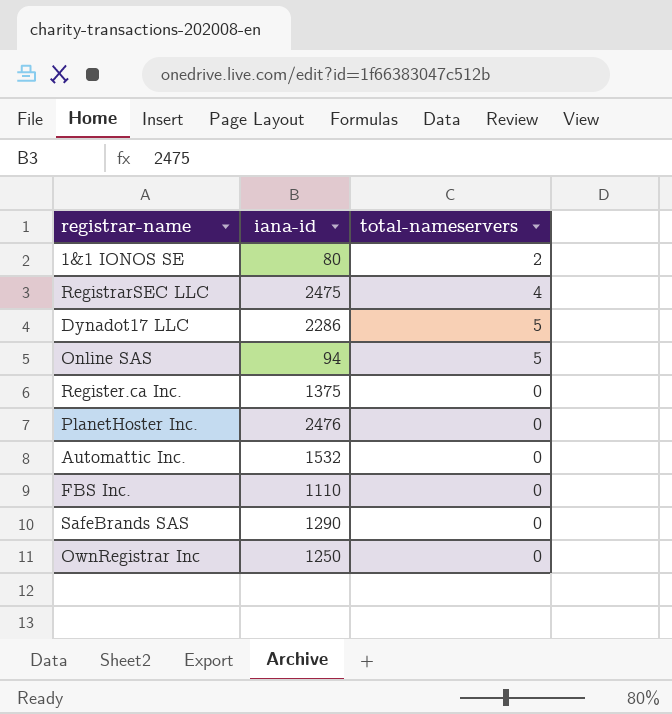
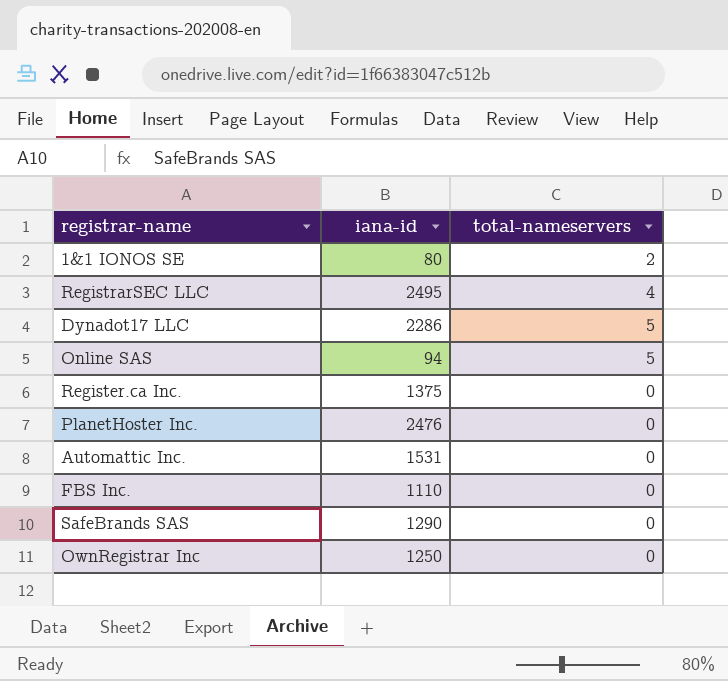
RegistrarSEC LLC | iana-id: 2475 -> 2495
Automattic Inc. | iana-id: 1532 -> 1531

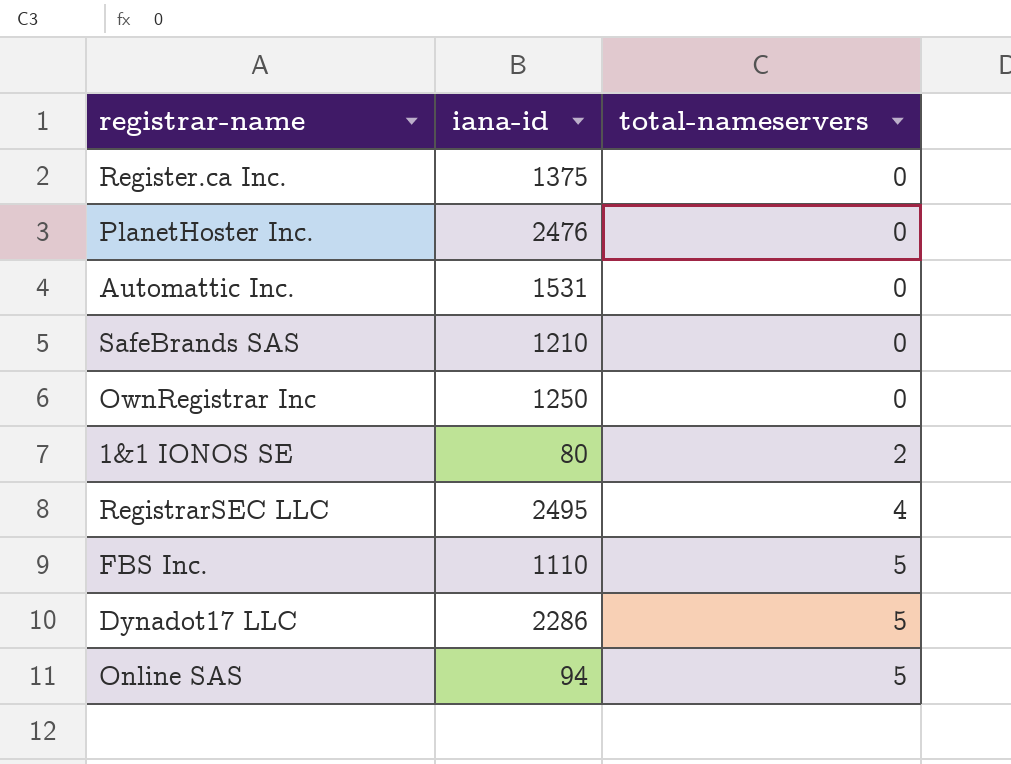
row order: none -> total-nameservers ascending
SafeBrands SAS | iana-id: 1290 -> 1210
FBS Inc. | total-nameservers: 0 -> 5

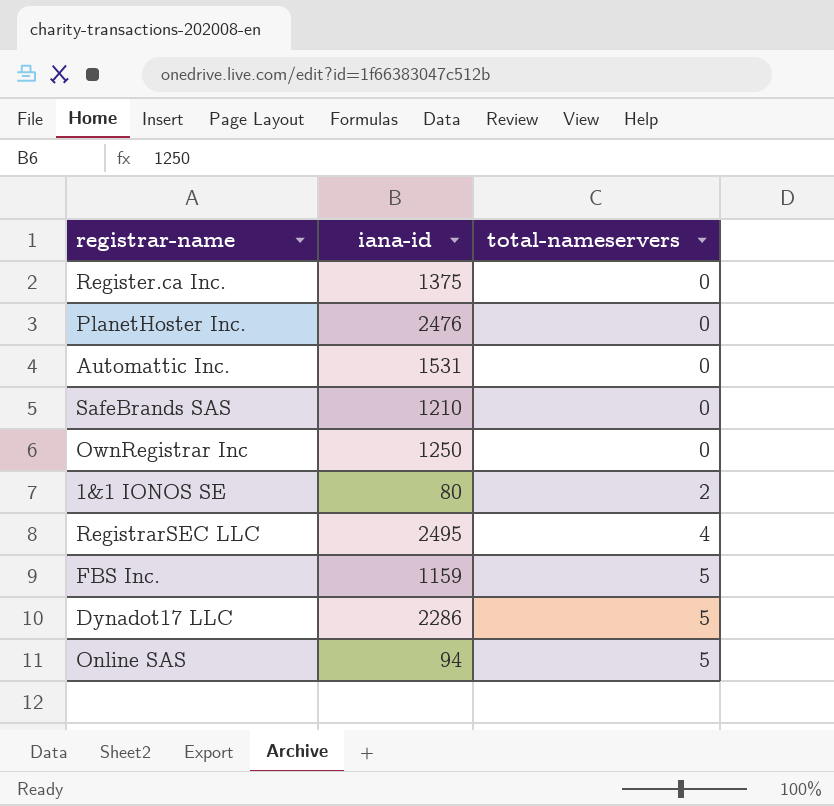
FBS Inc. | iana-id: 1110 -> 1159

